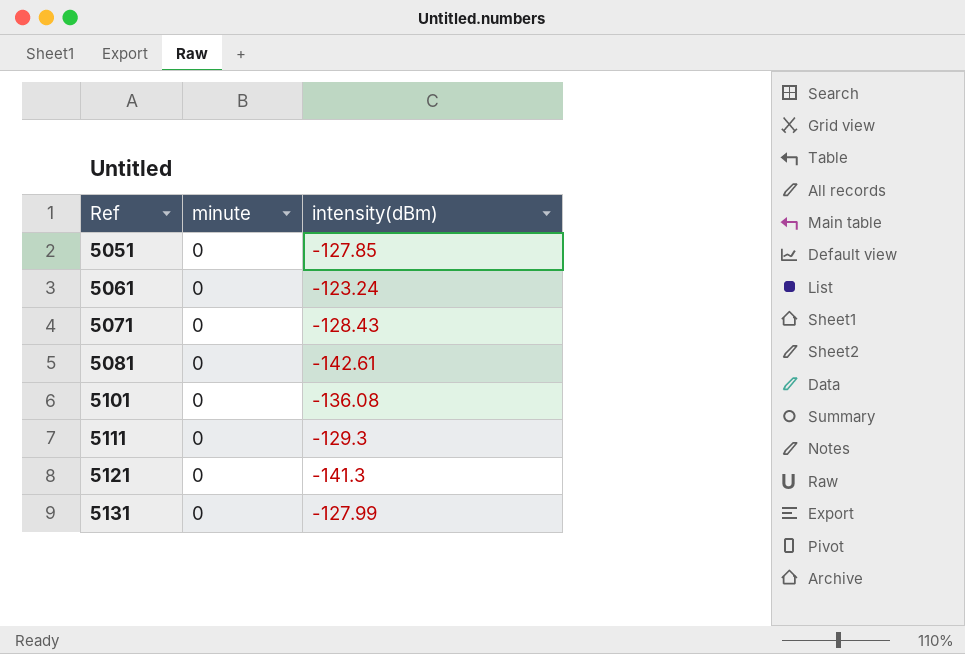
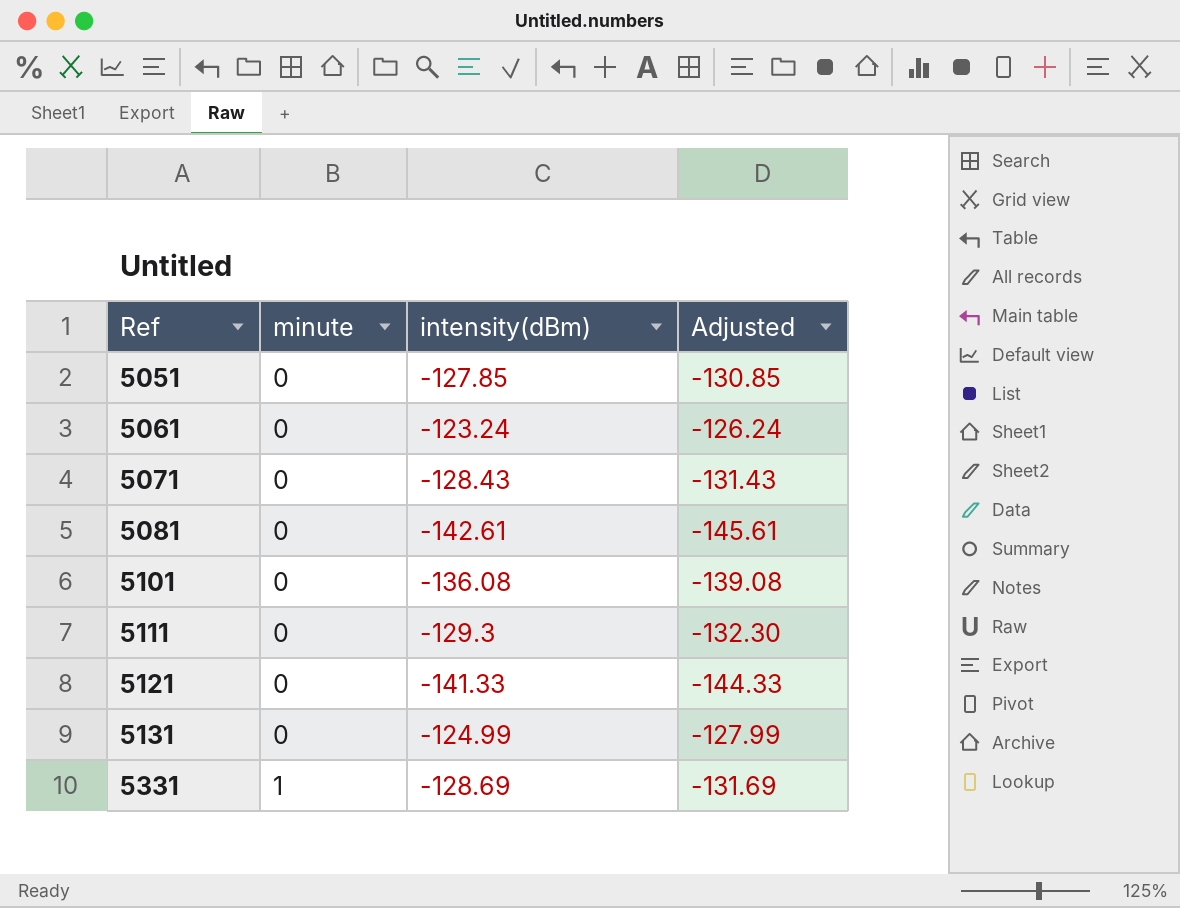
column Adjusted | formula: none -> [intensity(dBm)] - 3
5121 | intensity(dBm): -141.3 -> -141.33
5131 | intensity(dBm): -127.99 -> -124.99
row 5331: none -> 1 | -128.69 | -131.69

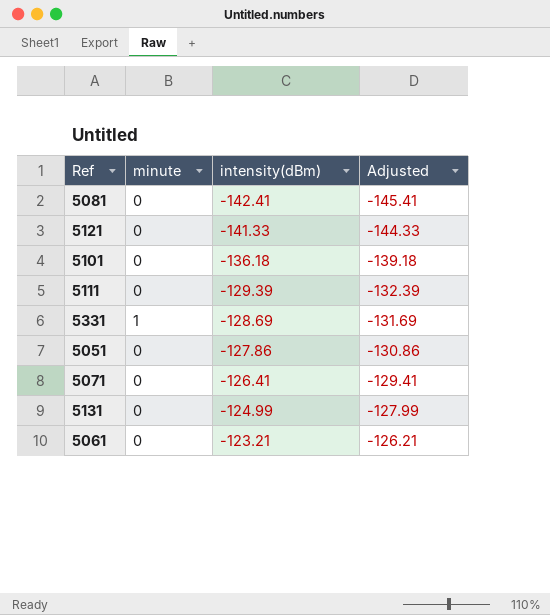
row order: Ref ascending -> intensity(dBm) ascending
5081 | intensity(dBm): -142.61 -> -142.41
5081 | Adjusted: -145.61 -> -145.41
5101 | intensity(dBm): -136.08 -> -136.18
5101 | Adjusted: -139.08 -> -139.18
5111 | intensity(dBm): -129.3 -> -129.39
5111 | Adjusted: -132.30 -> -132.39
5051 | intensity(dBm): -127.85 -> -127.86
5051 | Adjusted: -130.85 -> -130.86
5071 | intensity(dBm): -128.43 -> -126.41
5071 | Adjusted: -131.43 -> -129.41
5061 | intensity(dBm): -123.24 -> -123.21
5061 | Adjusted: -126.24 -> -126.21

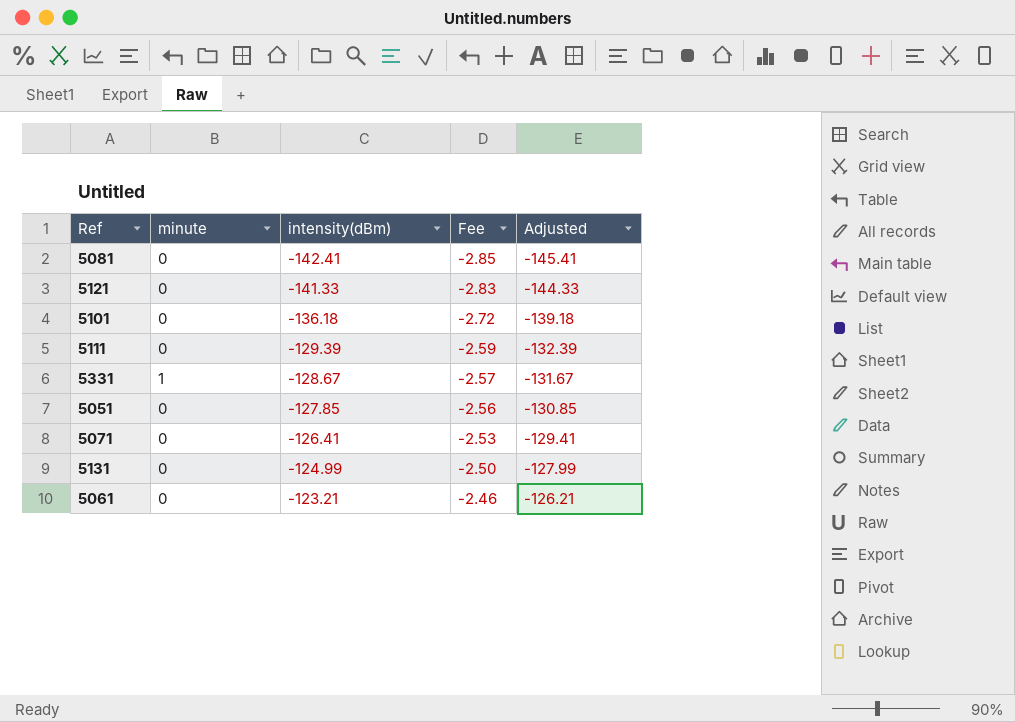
column Fee | formula: none -> [intensity(dBm)] * 0.02
5331 | intensity(dBm): -128.69 -> -128.67
5331 | Adjusted: -131.69 -> -131.67
5051 | intensity(dBm): -127.86 -> -127.85
5051 | Adjusted: -130.86 -> -130.85

